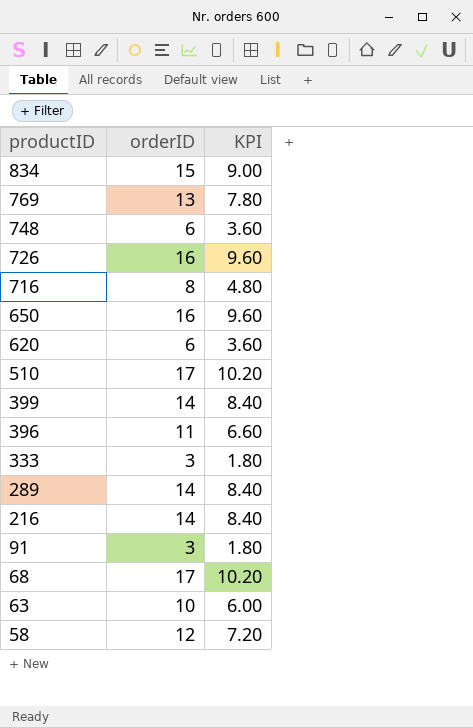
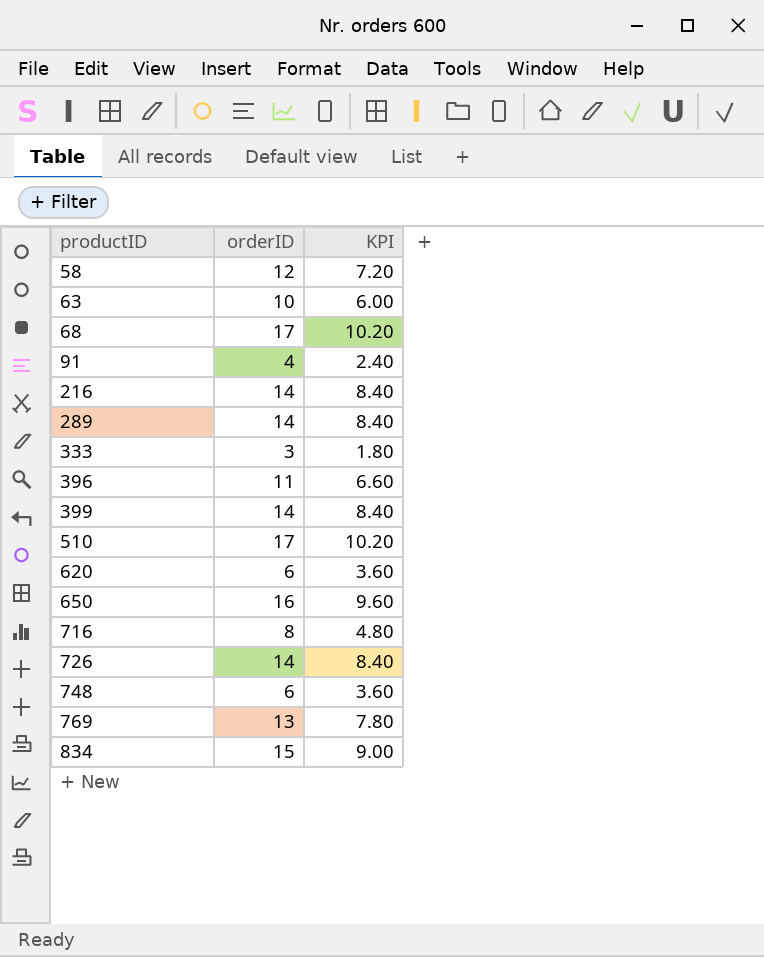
row order: productID descending -> productID ascending
91 | orderID: 3 -> 4
91 | KPI: 1.80 -> 2.40
726 | orderID: 16 -> 14
726 | KPI: 9.60 -> 8.40

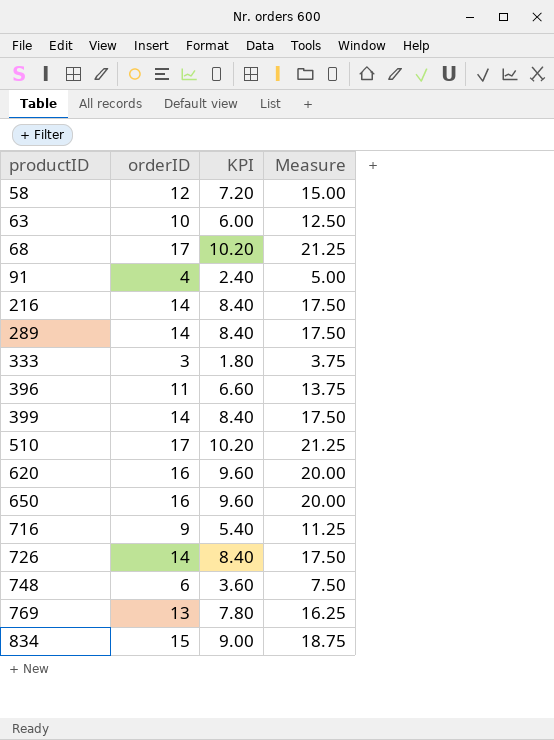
column Measure | formula: none -> [orderID] * 1.25
620 | orderID: 6 -> 16
620 | KPI: 3.60 -> 9.60
716 | orderID: 8 -> 9
716 | KPI: 4.80 -> 5.40

